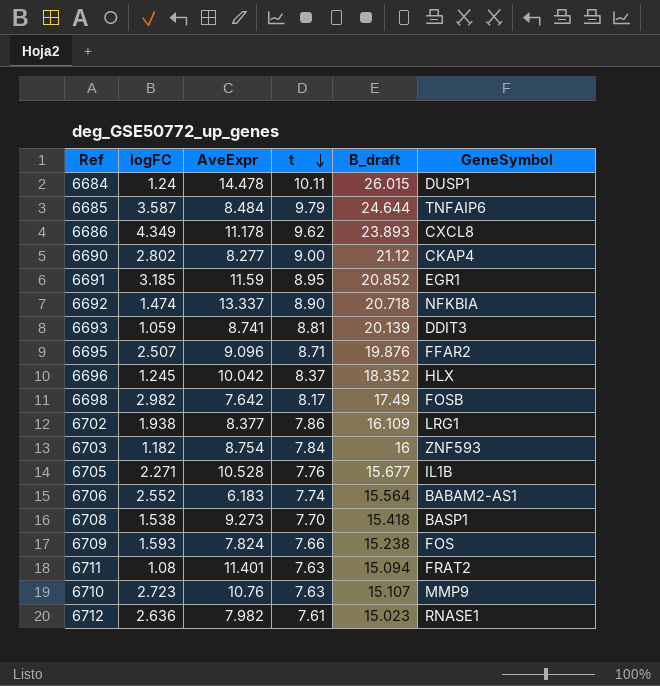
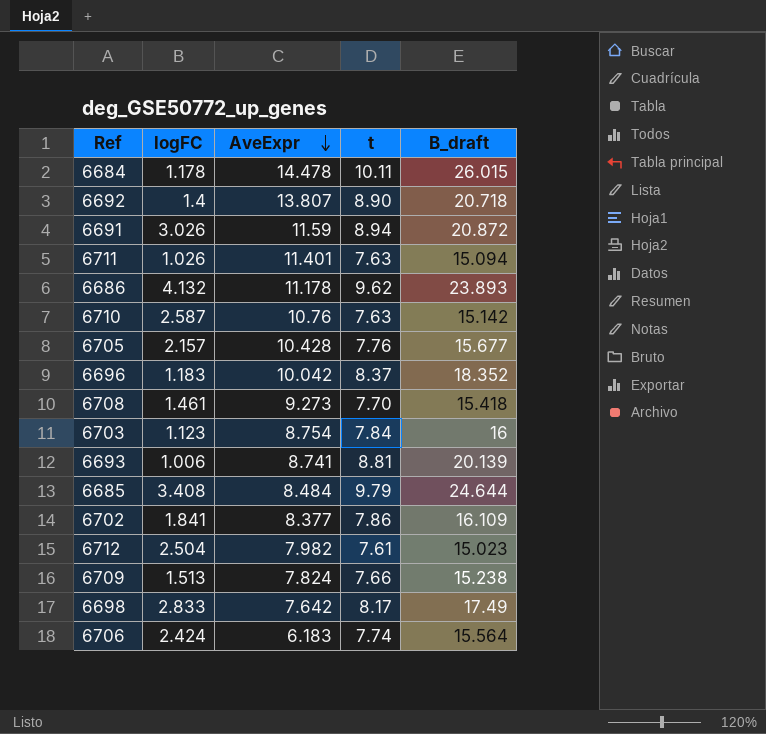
row order: t descending -> AveExpr descending
column GeneSymbol | position: 6 -> none
row 6690: 2.802 | 8.277 | 9.00 | 21.12 | CKAP4 -> none
row 6695: 2.507 | 9.096 | 8.71 | 19.876 | FFAR2 -> none
6684 | logFC: 1.24 -> 1.178
6692 | logFC: 1.474 -> 1.4
6692 | AveExpr: 13.337 -> 13.807
6691 | logFC: 3.185 -> 3.026
6691 | t: 8.95 -> 8.94
6691 | B_draft: 20.852 -> 20.872
6711 | logFC: 1.08 -> 1.026
6686 | logFC: 4.349 -> 4.132
6710 | logFC: 2.723 -> 2.587
6710 | B_draft: 15.107 -> 15.142
6705 | logFC: 2.271 -> 2.157
6705 | AveExpr: 10.528 -> 10.428
6696 | logFC: 1.245 -> 1.183
6708 | logFC: 1.538 -> 1.461
6703 | logFC: 1.182 -> 1.123
6693 | logFC: 1.059 -> 1.006
6685 | logFC: 3.587 -> 3.408
6702 | logFC: 1.938 -> 1.841
6712 | logFC: 2.636 -> 2.504
6709 | logFC: 1.593 -> 1.513
6698 | logFC: 2.982 -> 2.833
6706 | logFC: 2.552 -> 2.424

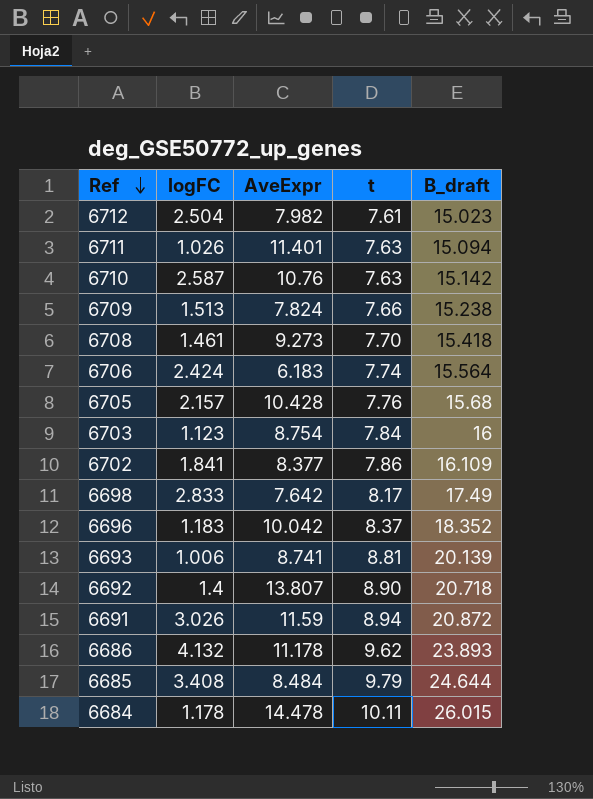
row order: AveExpr descending -> Ref descending
6705 | B_draft: 15.677 -> 15.68

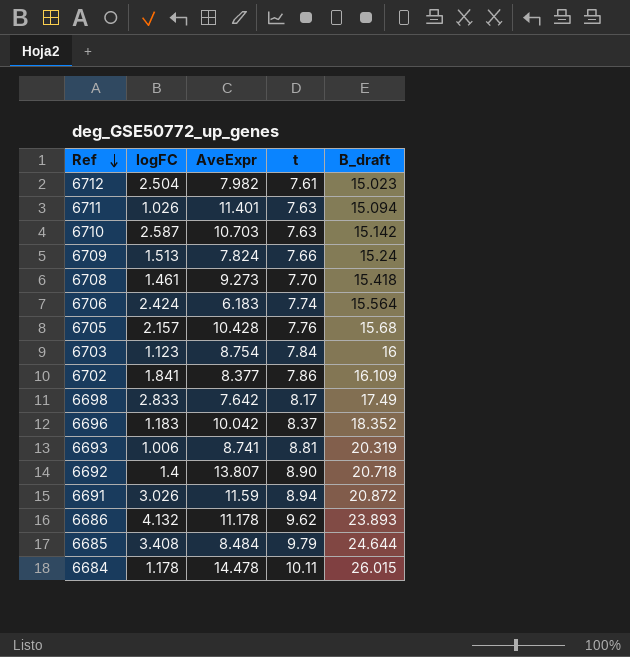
6710 | AveExpr: 10.76 -> 10.703
6709 | B_draft: 15.238 -> 15.24
6693 | B_draft: 20.139 -> 20.319

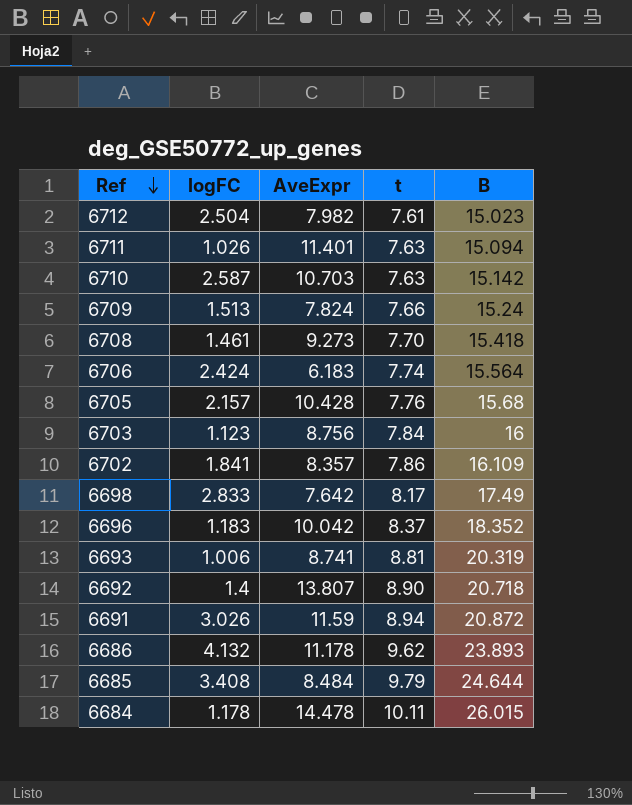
column name: B_draft -> B
6703 | AveExpr: 8.754 -> 8.756
6702 | AveExpr: 8.377 -> 8.357

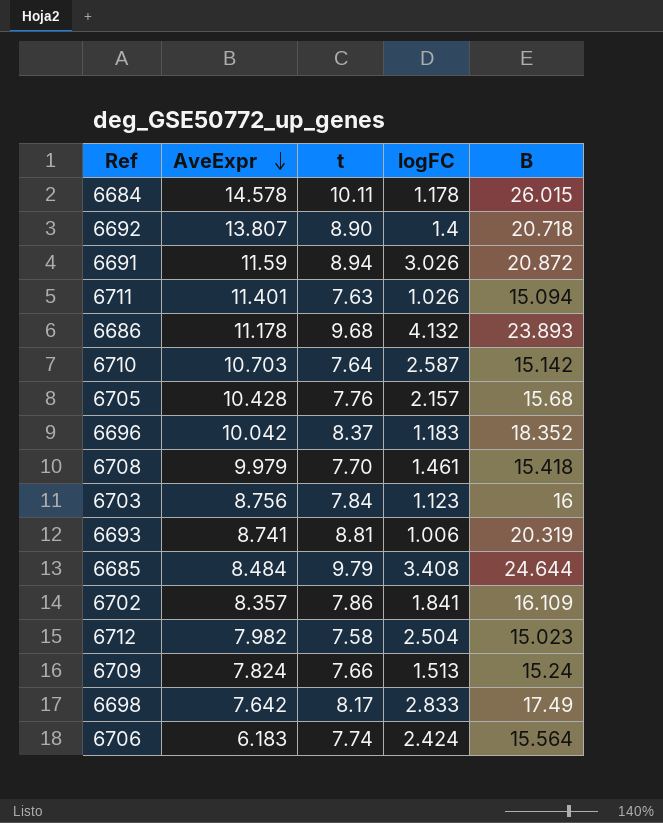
row order: Ref descending -> AveExpr descending
column logFC | position: 2 -> 4
6684 | AveExpr: 14.478 -> 14.578
6686 | t: 9.62 -> 9.68
6710 | t: 7.63 -> 7.64
6708 | AveExpr: 9.273 -> 9.979
6712 | t: 7.61 -> 7.58

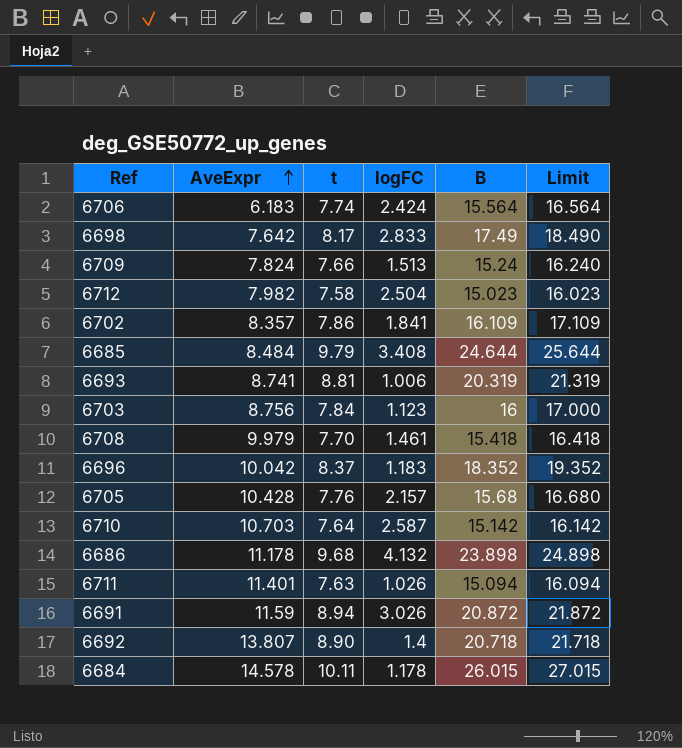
row order: AveExpr descending -> AveExpr ascending
column Limit | formula: none -> [B] + 1
6686 | B: 23.893 -> 23.898

